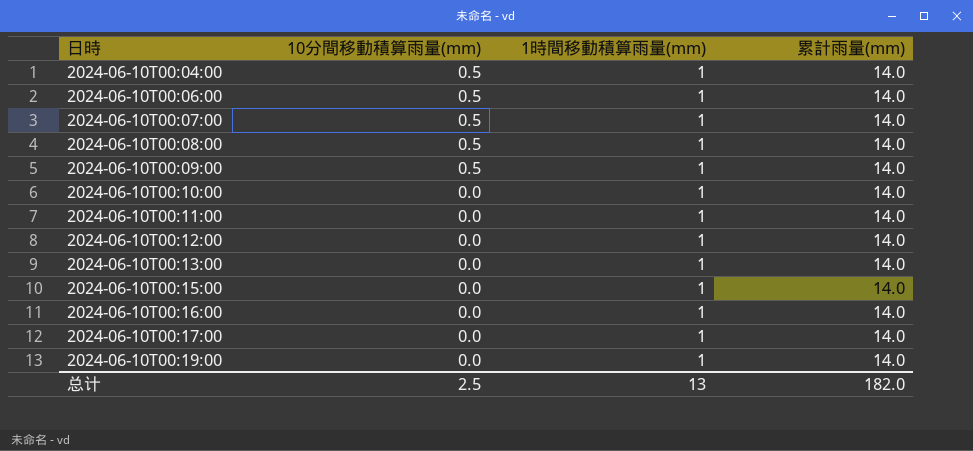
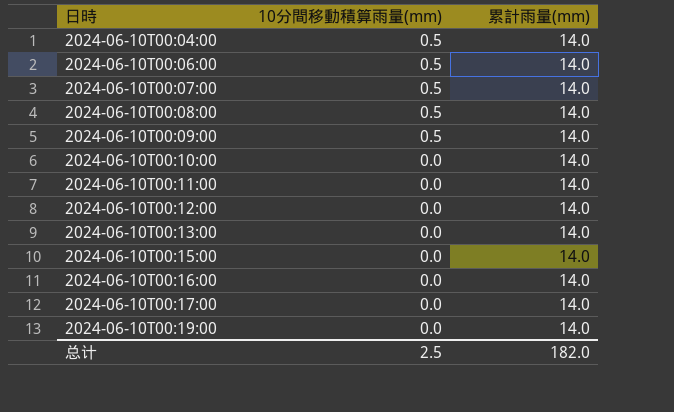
column 1時間移動積算雨量(mm) | position: 3 -> none

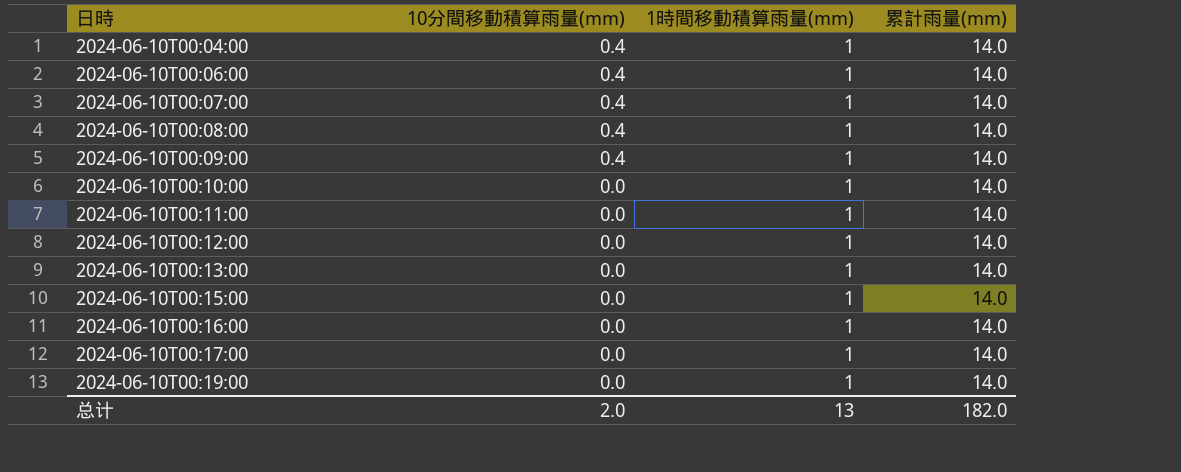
column 1時間移動積算雨量(mm) | position: none -> 3
2024-06-10T00:04:00 | 10分間移動積算雨量(mm): 0.5 -> 0.4
2024-06-10T00:06:00 | 10分間移動積算雨量(mm): 0.5 -> 0.4
2024-06-10T00:07:00 | 10分間移動積算雨量(mm): 0.5 -> 0.4
2024-06-10T00:08:00 | 10分間移動積算雨量(mm): 0.5 -> 0.4
2024-06-10T00:09:00 | 10分間移動積算雨量(mm): 0.5 -> 0.4
总计 | 10分間移動積算雨量(mm): 2.5 -> 2.0

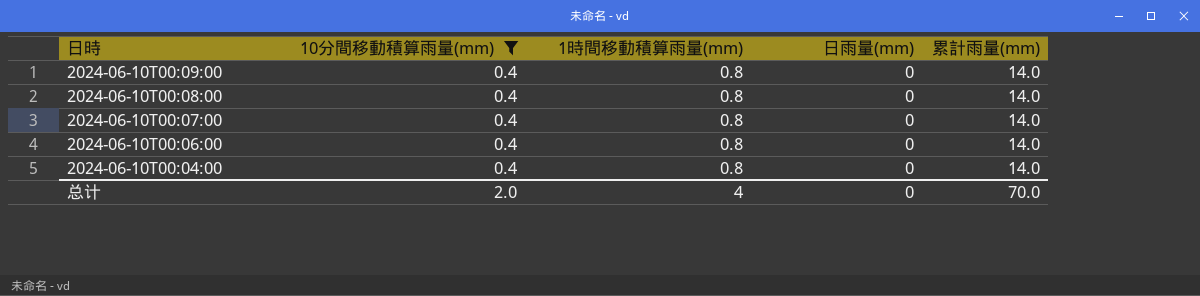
filter: none -> 10分間移動積算雨量(mm) = 0.4
row order: 日時 ascending -> 日時 descending
column 日雨量(mm) | position: none -> 4
2024-06-10T00:09:00 | 1時間移動積算雨量(mm): 1 -> 0.8
2024-06-10T00:08:00 | 1時間移動積算雨量(mm): 1 -> 0.8
2024-06-10T00:07:00 | 1時間移動積算雨量(mm): 1 -> 0.8
2024-06-10T00:06:00 | 1時間移動積算雨量(mm): 1 -> 0.8
2024-06-10T00:04:00 | 1時間移動積算雨量(mm): 1 -> 0.8
总计 | 1時間移動積算雨量(mm): 13 -> 4
总计 | 累計雨量(mm): 182.0 -> 70.0

